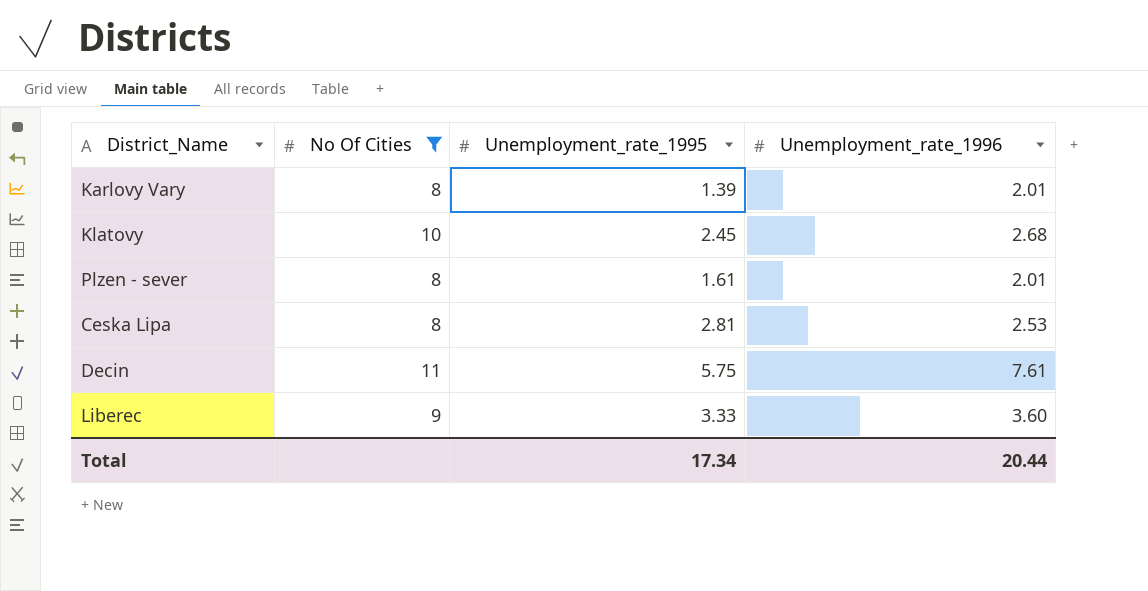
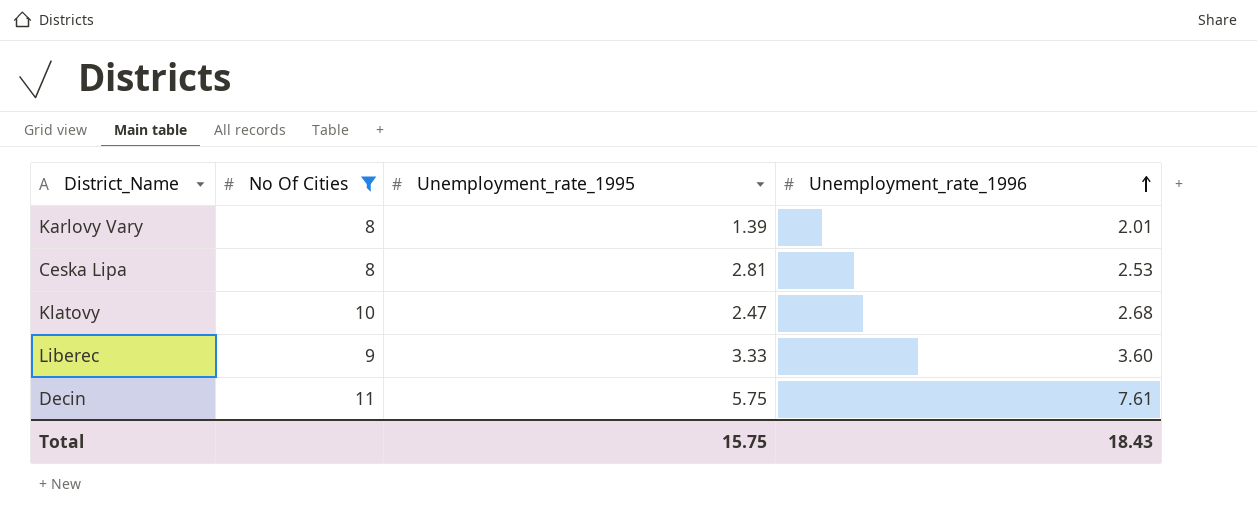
row order: none -> Unemployment_rate_1996 ascending
row Plzen - sever: 8 | 1.61 | 2.01 -> none
Klatovy | Unemployment_rate_1995: 2.45 -> 2.47
Total | Unemployment_rate_1995: 17.34 -> 15.75
Total | Unemployment_rate_1996: 20.44 -> 18.43

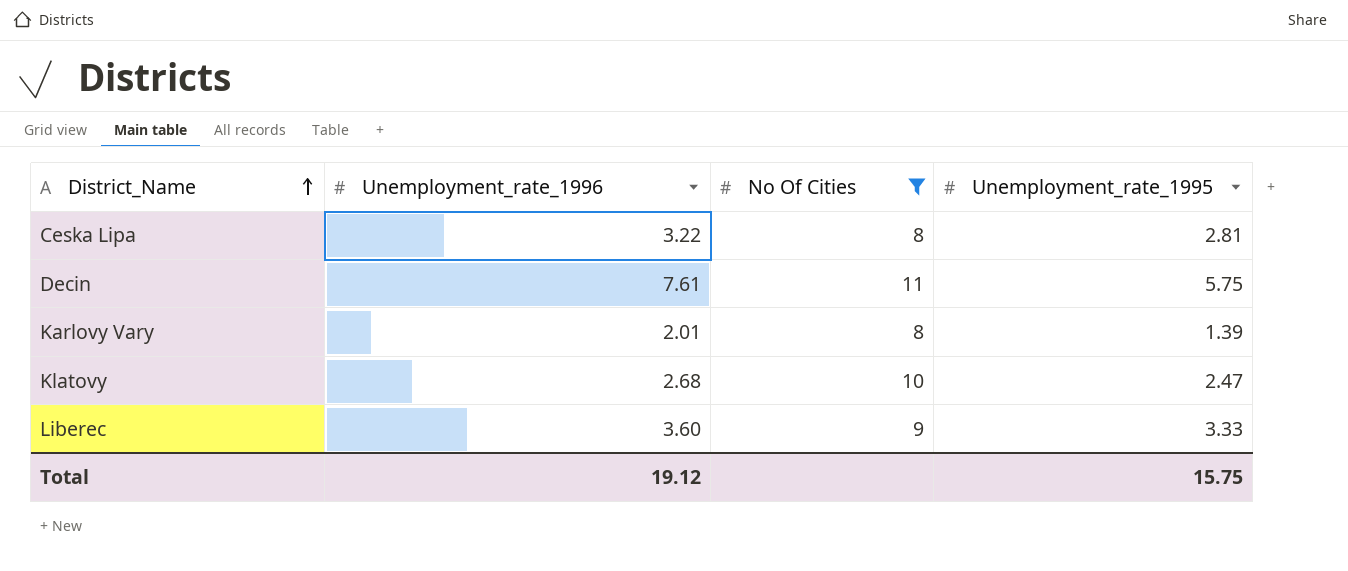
row order: Unemployment_rate_1996 ascending -> District_Name ascending
column Unemployment_rate_1996 | position: 4 -> 2
Ceska Lipa | Unemployment_rate_1996: 2.53 -> 3.22
Total | Unemployment_rate_1996: 18.43 -> 19.12

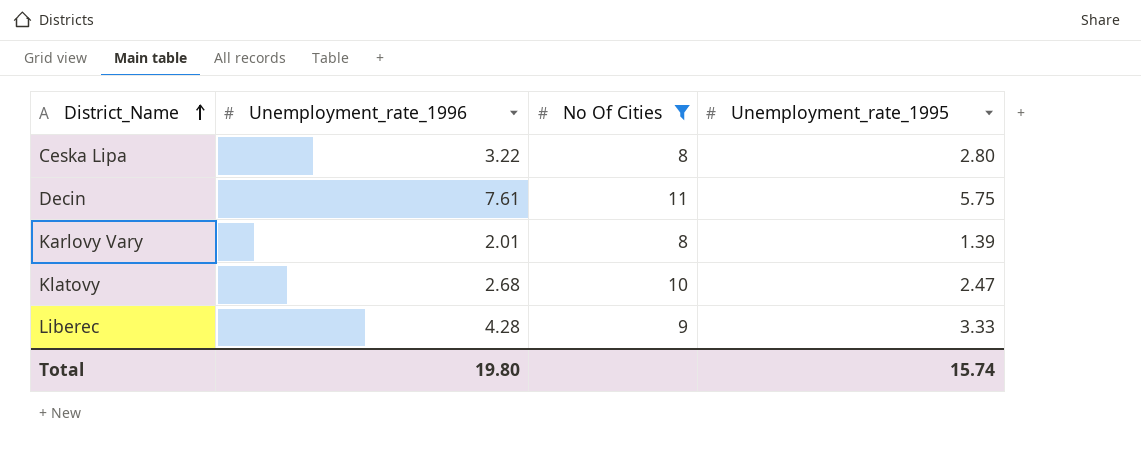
Ceska Lipa | Unemployment_rate_1995: 2.81 -> 2.80
Liberec | Unemployment_rate_1996: 3.60 -> 4.28
Total | Unemployment_rate_1996: 19.12 -> 19.80
Total | Unemployment_rate_1995: 15.75 -> 15.74

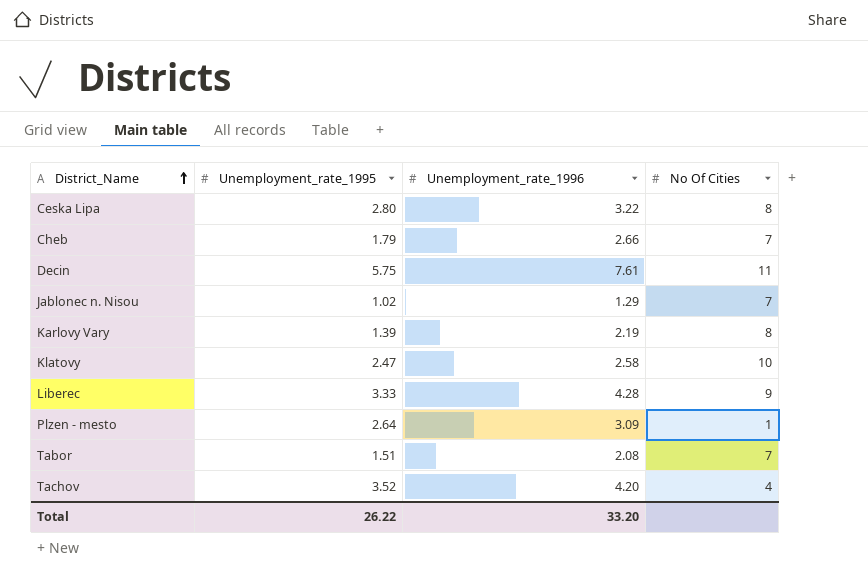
filter: No Of Cities >= 8 -> none
column Unemployment_rate_1995 | position: 4 -> 2
Karlovy Vary | Unemployment_rate_1996: 2.01 -> 2.19
Klatovy | Unemployment_rate_1996: 2.68 -> 2.58
Total | Unemployment_rate_1995: 15.74 -> 26.22
Total | Unemployment_rate_1996: 19.80 -> 33.20

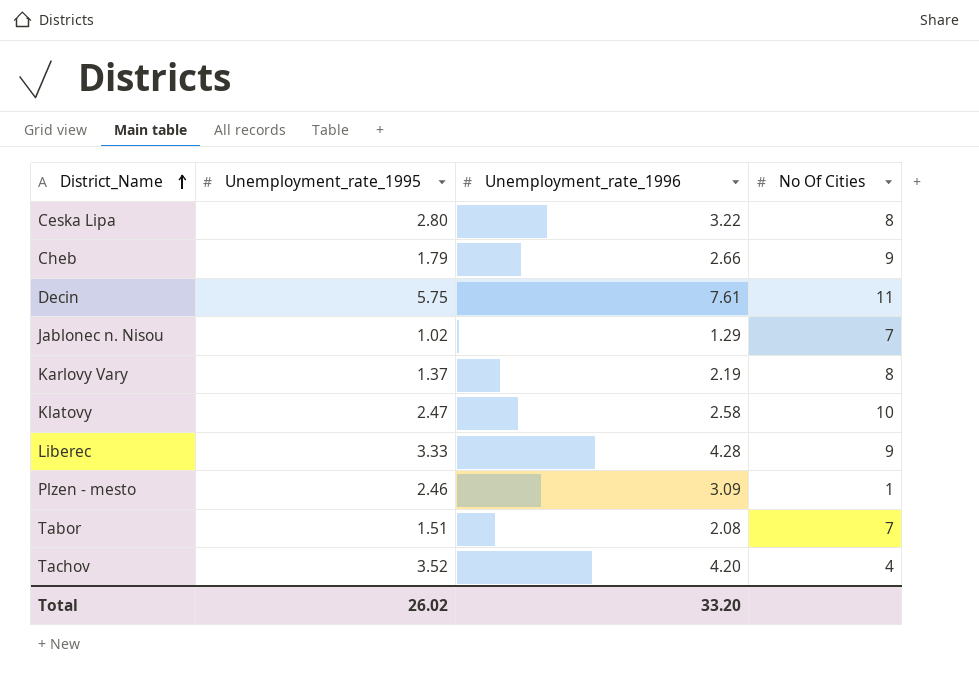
Cheb | No Of Cities: 7 -> 9
Karlovy Vary | Unemployment_rate_1995: 1.39 -> 1.37
Plzen - mesto | Unemployment_rate_1995: 2.64 -> 2.46
Total | Unemployment_rate_1995: 26.22 -> 26.02

